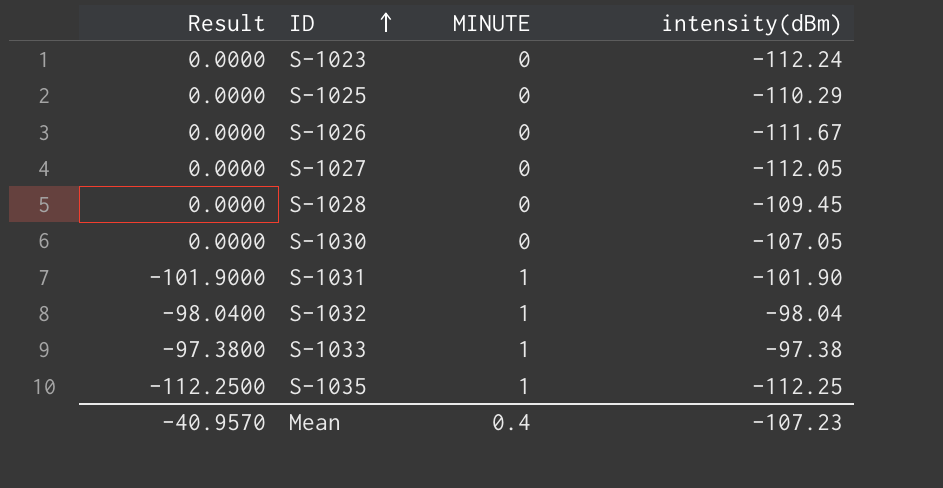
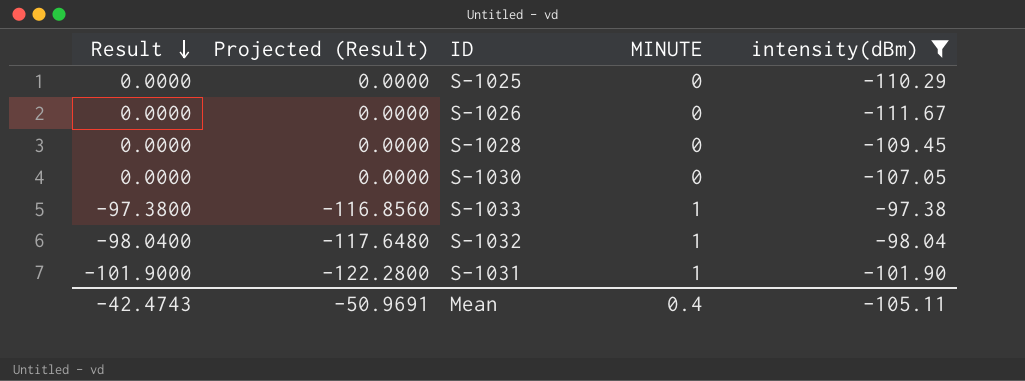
filter: none -> intensity(dBm) >= -111.67
row order: ID ascending -> Result descending
column Projected (Result) | formula: none -> [Result] * 1.2
Mean | Result: -40.9570 -> -42.4743
Mean | intensity(dBm): -107.23 -> -105.11

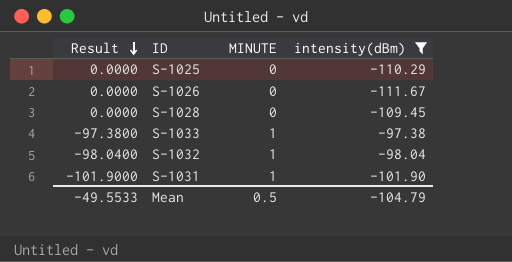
column Projected (Result) | formula: [Result] * 1.2 -> none
row S-1030: 0.0000 | 0.0000 | 0 | -107.05 -> none
Mean | Result: -42.4743 -> -49.5533
Mean | MINUTE: 0.4 -> 0.5
Mean | intensity(dBm): -105.11 -> -104.79

